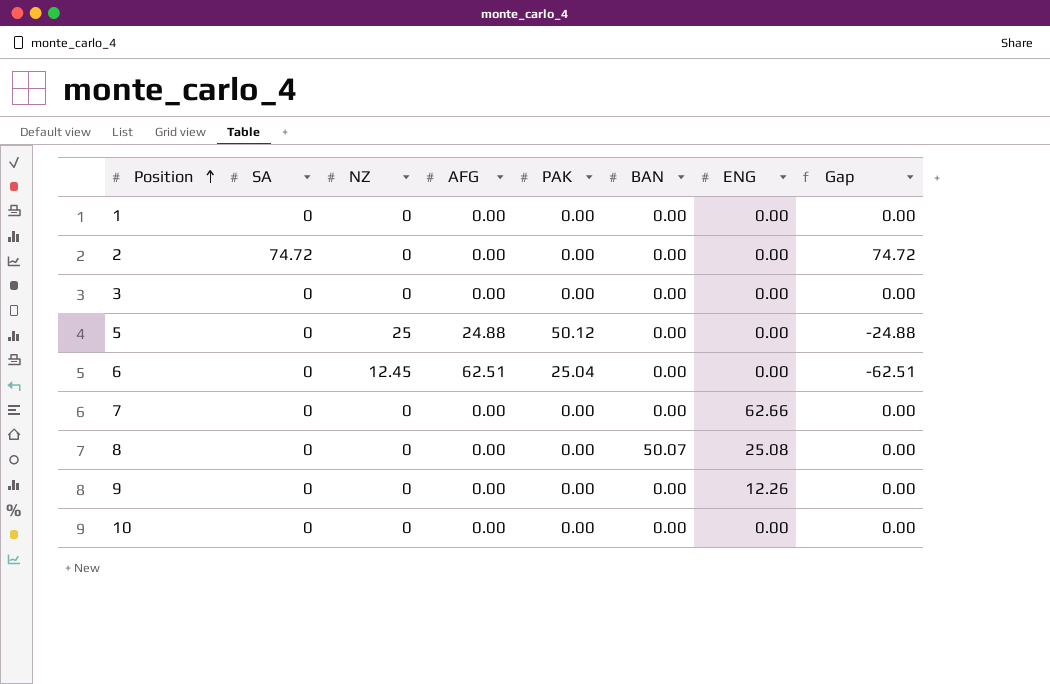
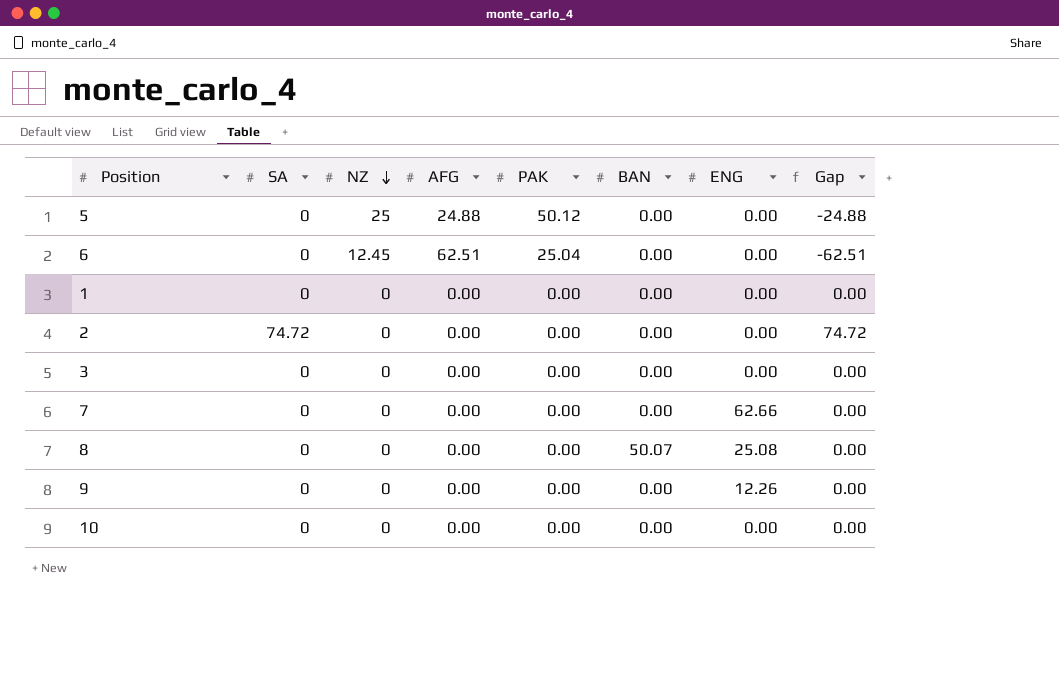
row order: Position ascending -> NZ descending

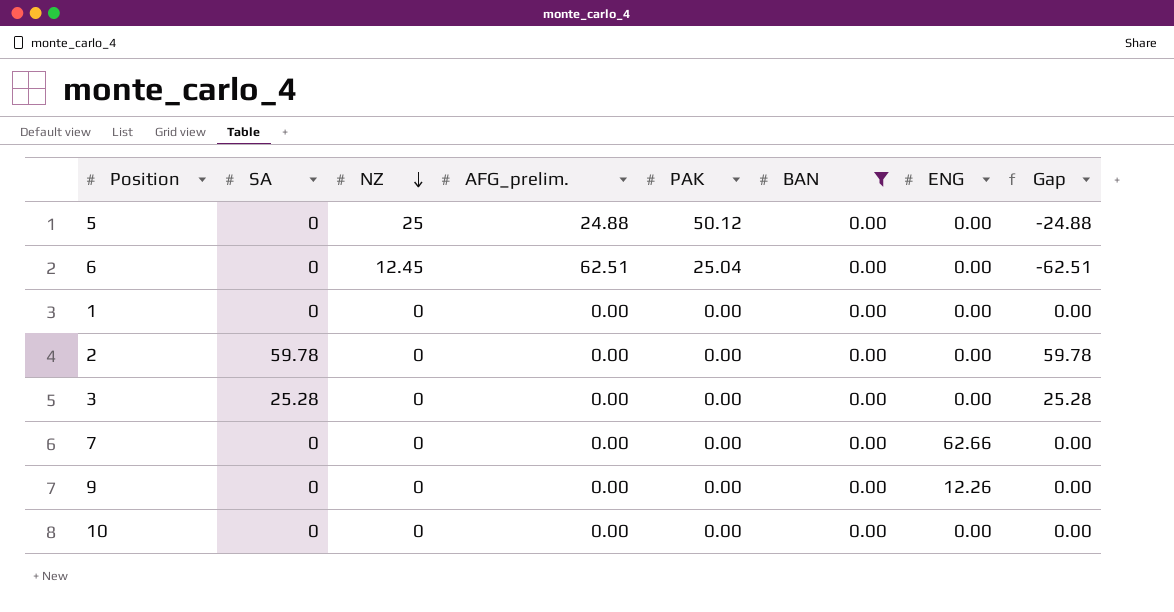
filter: none -> BAN = 0.00
column name: AFG -> AFG_prelim.
2 | SA: 74.72 -> 59.78
2 | Gap: 74.72 -> 59.78
3 | SA: 0 -> 25.28
3 | Gap: 0.00 -> 25.28

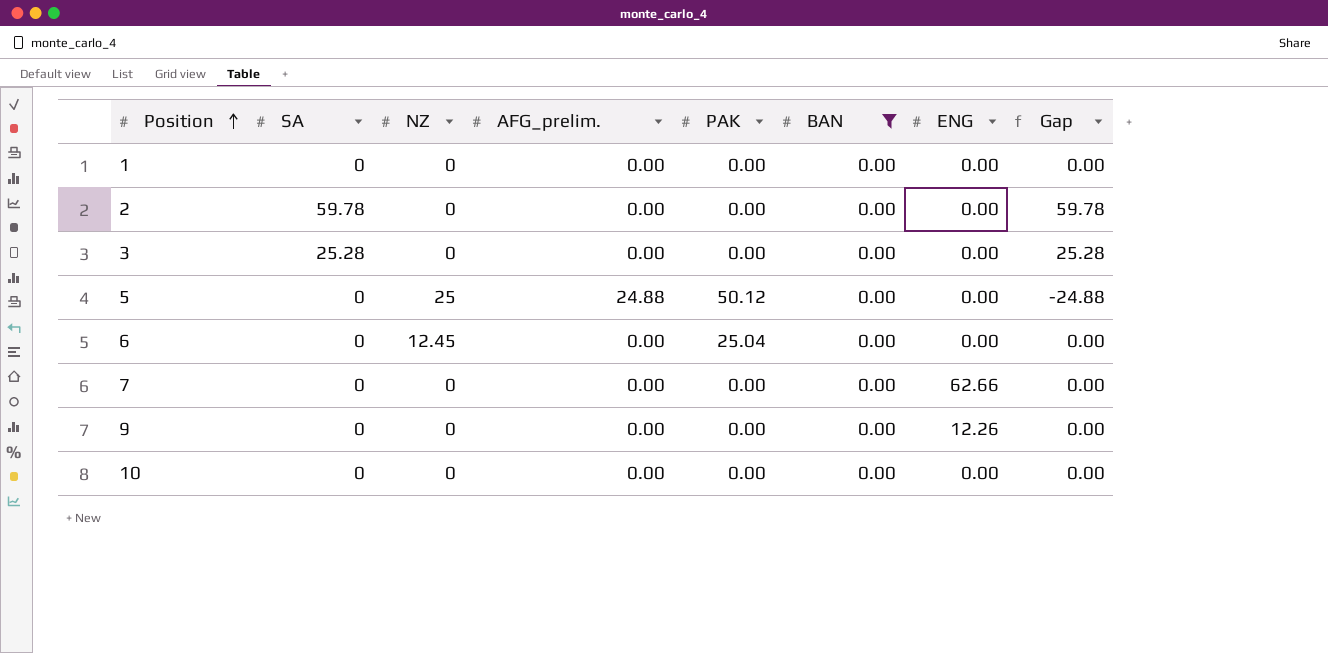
row order: NZ descending -> Position ascending
6 | AFG_prelim.: 62.51 -> 0.00
6 | Gap: -62.51 -> 0.00

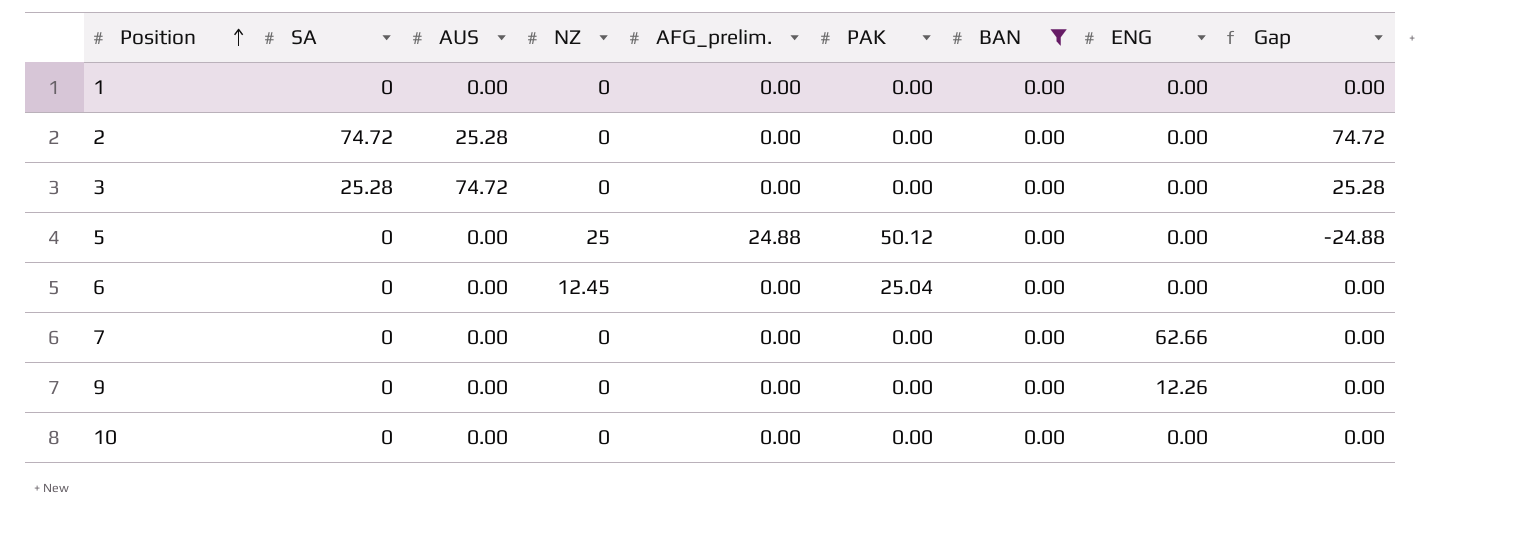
column AUS | position: none -> 3
2 | SA: 59.78 -> 74.72
2 | Gap: 59.78 -> 74.72

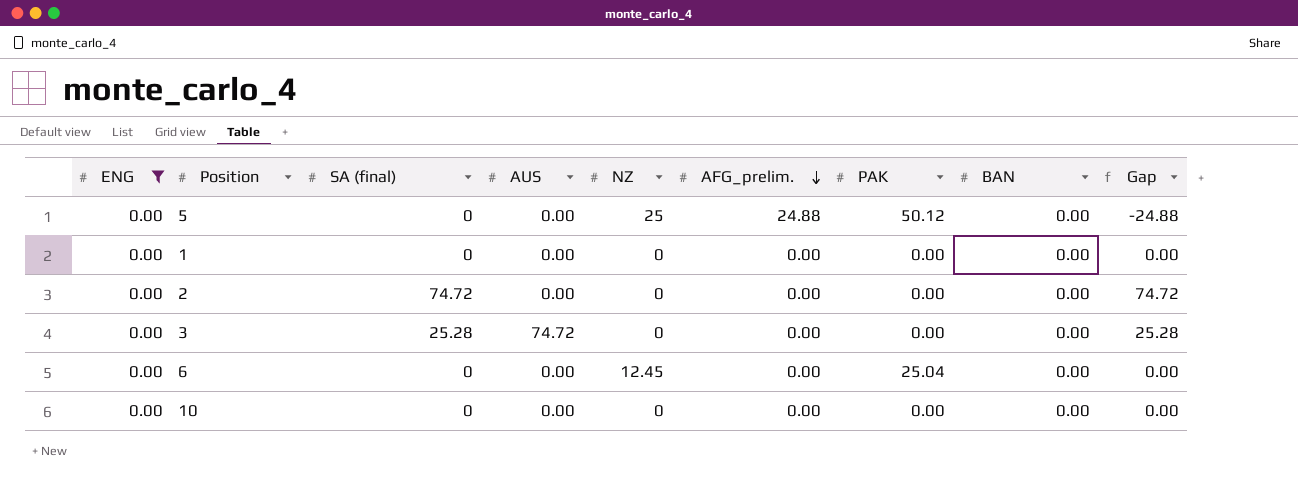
filter: BAN = 0.00 -> ENG = 0.00
row order: Position ascending -> AFG_prelim. descending
column ENG | position: 8 -> 1
column name: SA -> SA (final)
2 | AUS: 25.28 -> 0.00

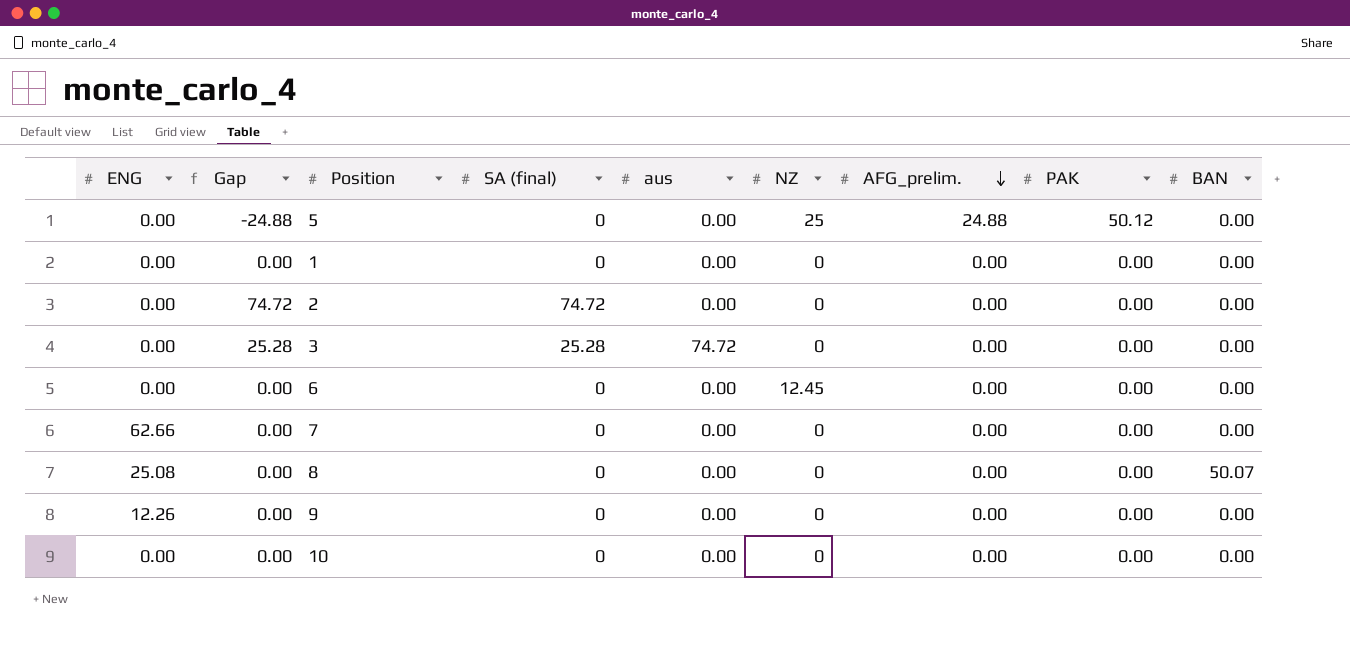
filter: ENG = 0.00 -> none
column Gap | position: 9 -> 2
column name: AUS -> aus
6 | PAK: 25.04 -> 0.00

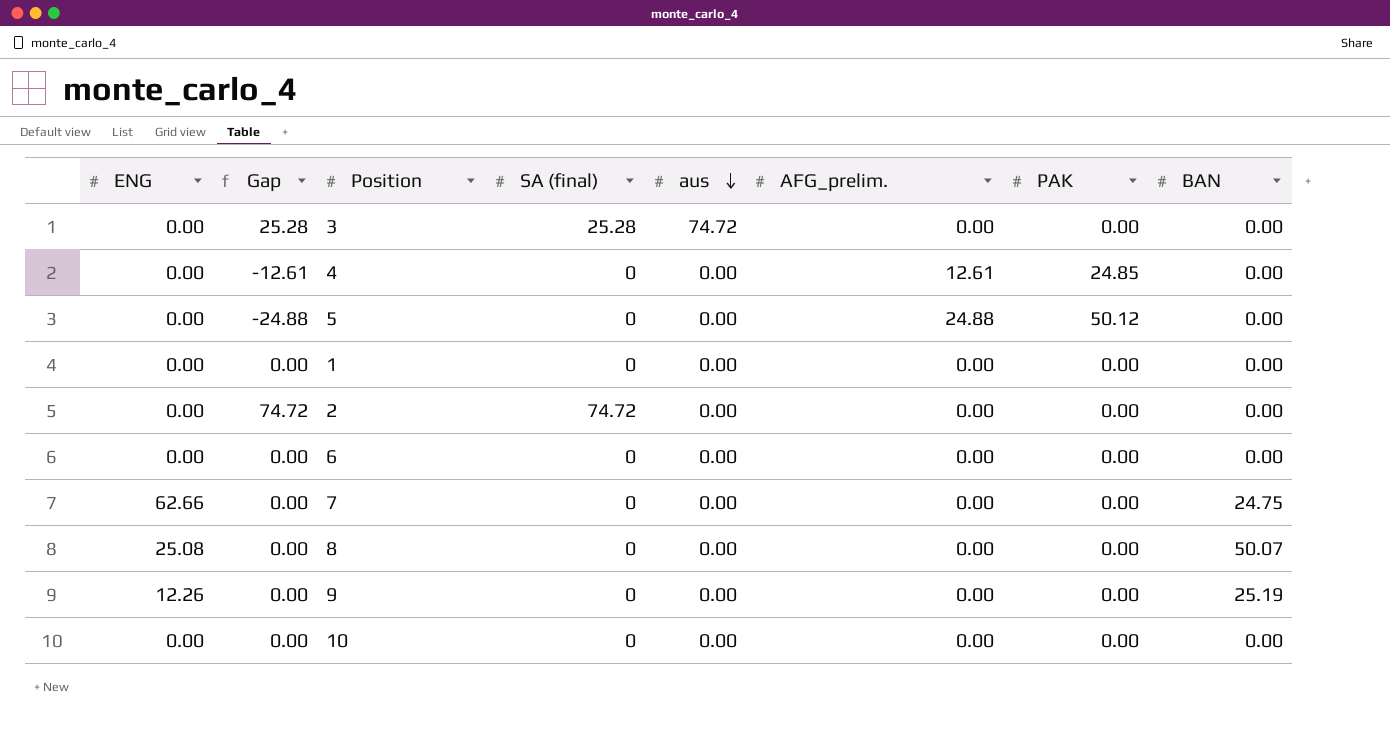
row order: AFG_prelim. descending -> aus descending
column NZ | position: 6 -> none
row 4: none -> 0.00 | -12.61 | 0 | 0.00 | 12.61 | 24.85 | 0.00
7 | BAN: 0.00 -> 24.75
9 | BAN: 0.00 -> 25.19

